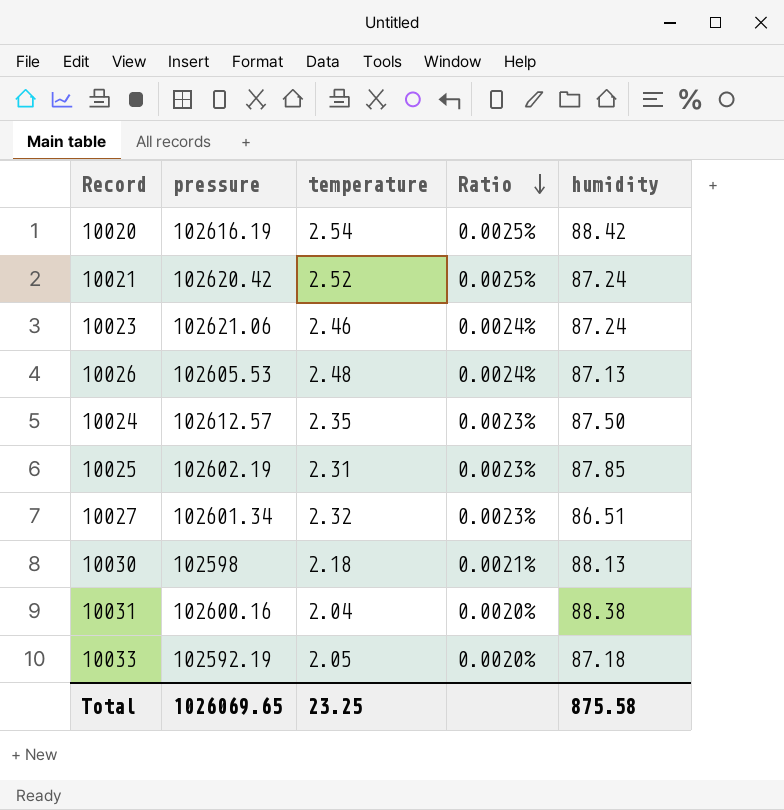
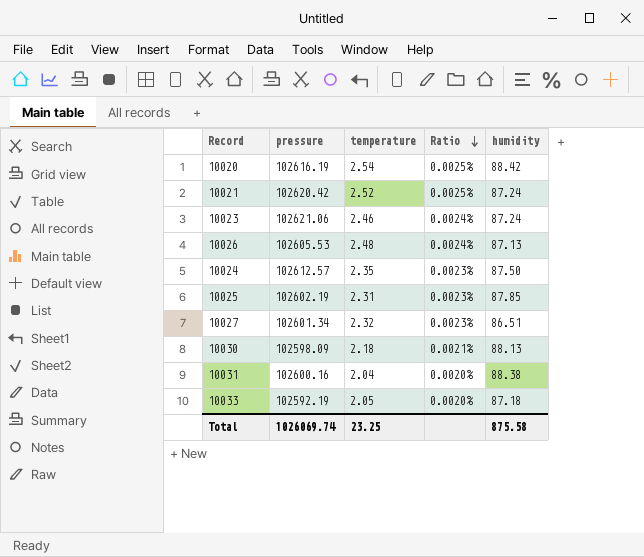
10030 | pressure: 102598 -> 102598.09
Total | pressure: 1026069.65 -> 1026069.74

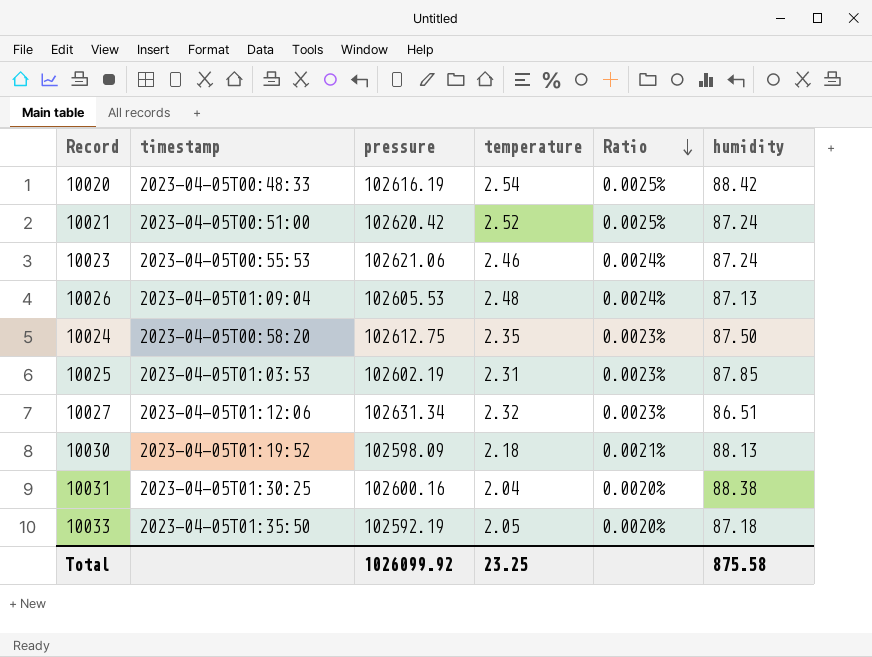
column timestamp | position: none -> 2
10024 | pressure: 102612.57 -> 102612.75
10027 | pressure: 102601.34 -> 102631.34
Total | pressure: 1026069.74 -> 1026099.92

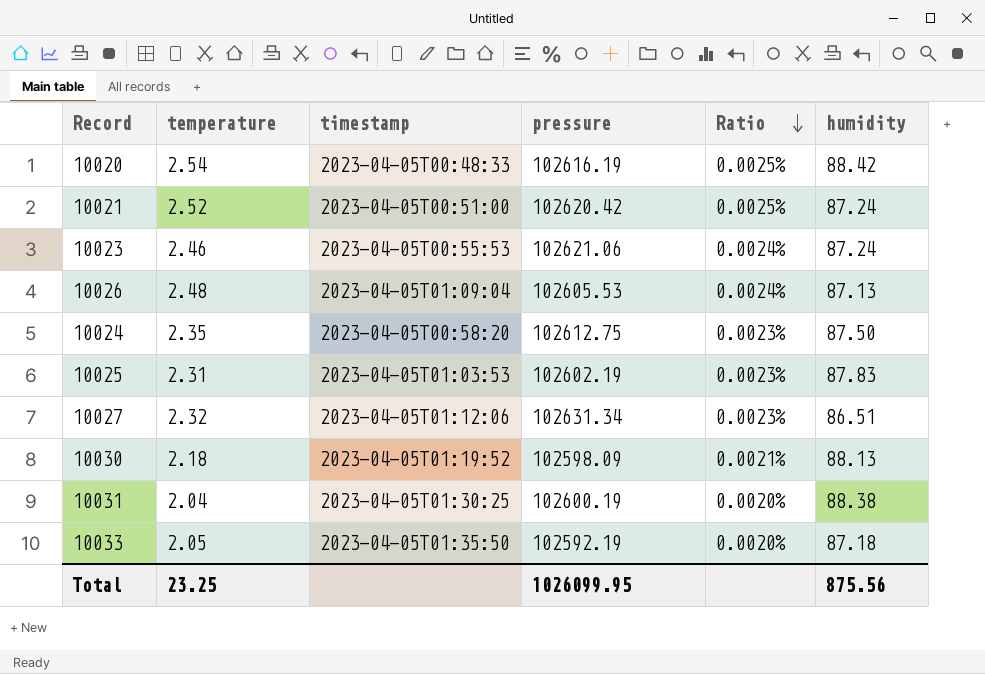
column temperature | position: 4 -> 2
10025 | humidity: 87.85 -> 87.83
10031 | pressure: 102600.16 -> 102600.19
Total | pressure: 1026099.92 -> 1026099.95
Total | humidity: 875.58 -> 875.56

